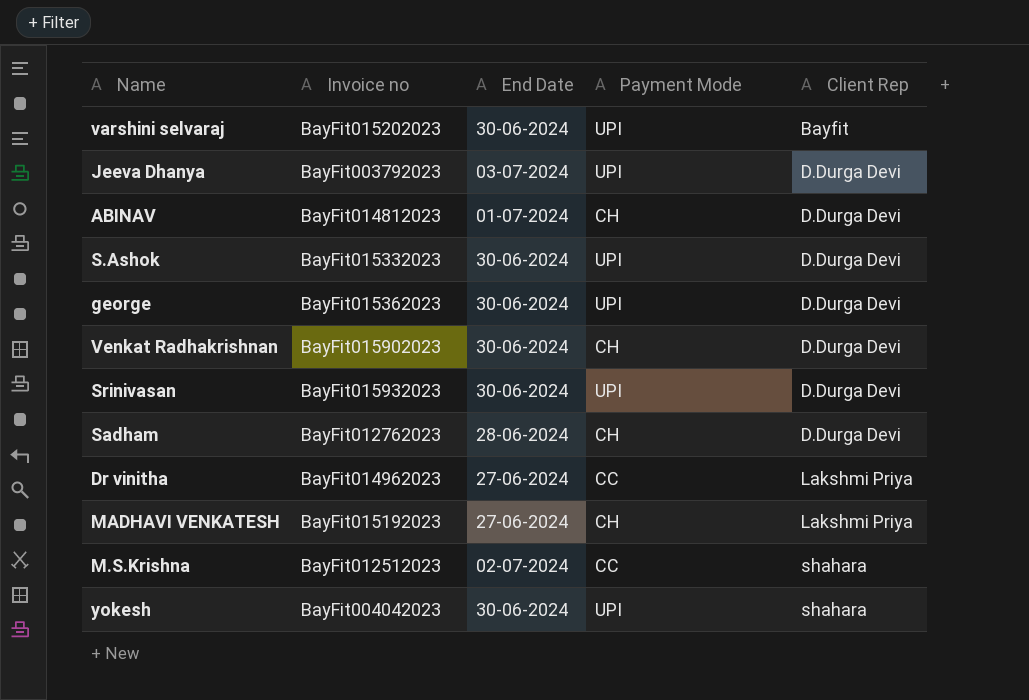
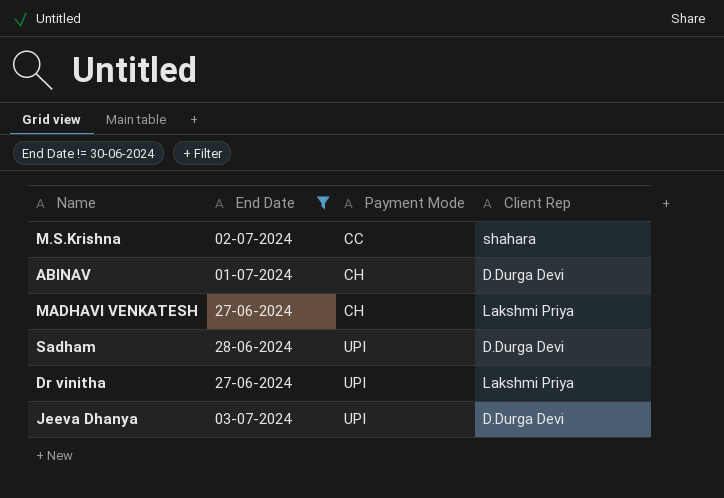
filter: none -> End Date != 30-06-2024
row order: Client Rep ascending -> Payment Mode ascending
column Invoice no | position: 2 -> none
Sadham | Payment Mode: CH -> UPI
Dr vinitha | Payment Mode: CC -> UPI

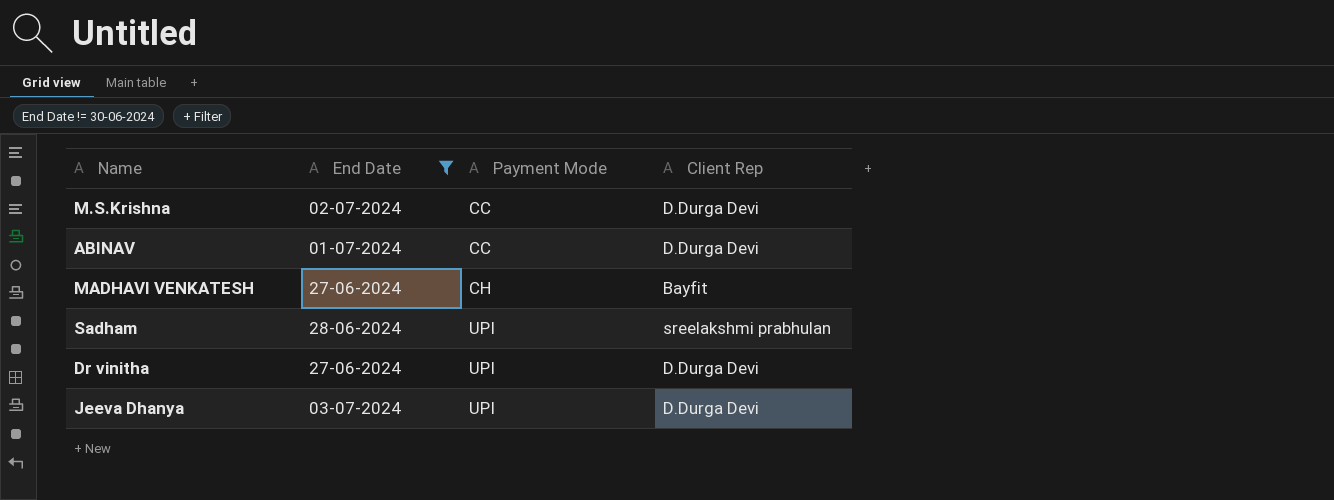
M.S.Krishna | Client Rep: shahara -> D.Durga Devi
ABINAV | Payment Mode: CH -> CC
MADHAVI VENKATESH | Client Rep: Lakshmi Priya -> Bayfit
Sadham | Client Rep: D.Durga Devi -> sreelakshmi prabhulan
Dr vinitha | Client Rep: Lakshmi Priya -> D.Durga Devi

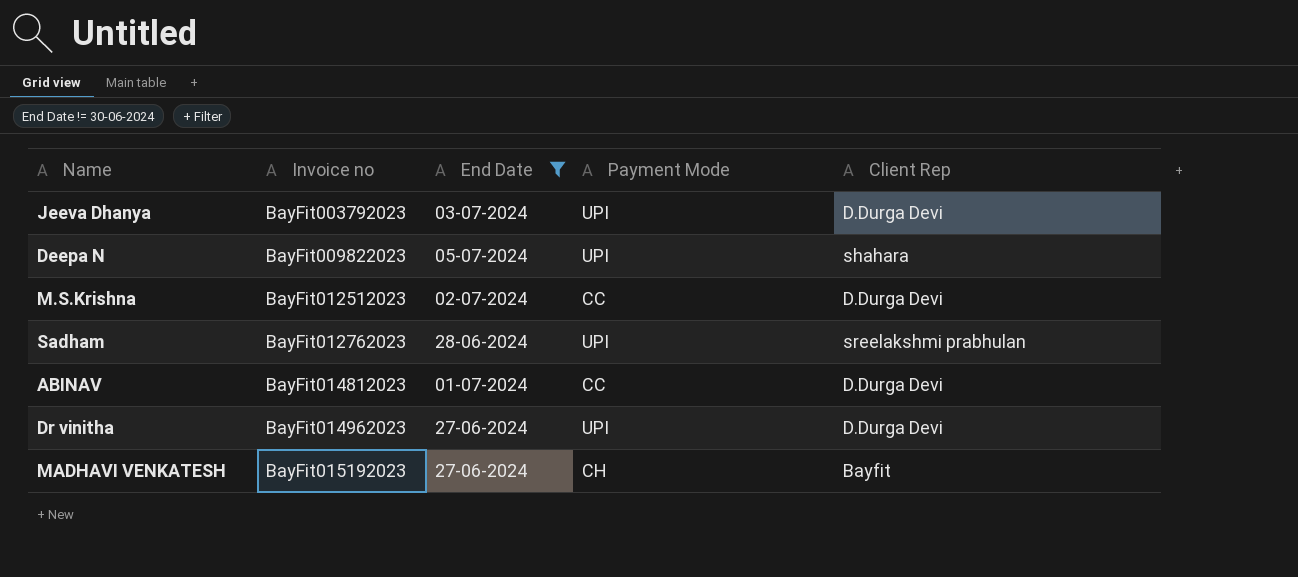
row order: Payment Mode ascending -> Invoice no ascending
column Invoice no | position: none -> 2
row Deepa N: none -> BayFit009822023 | 05-07-2024 | UPI | shahara

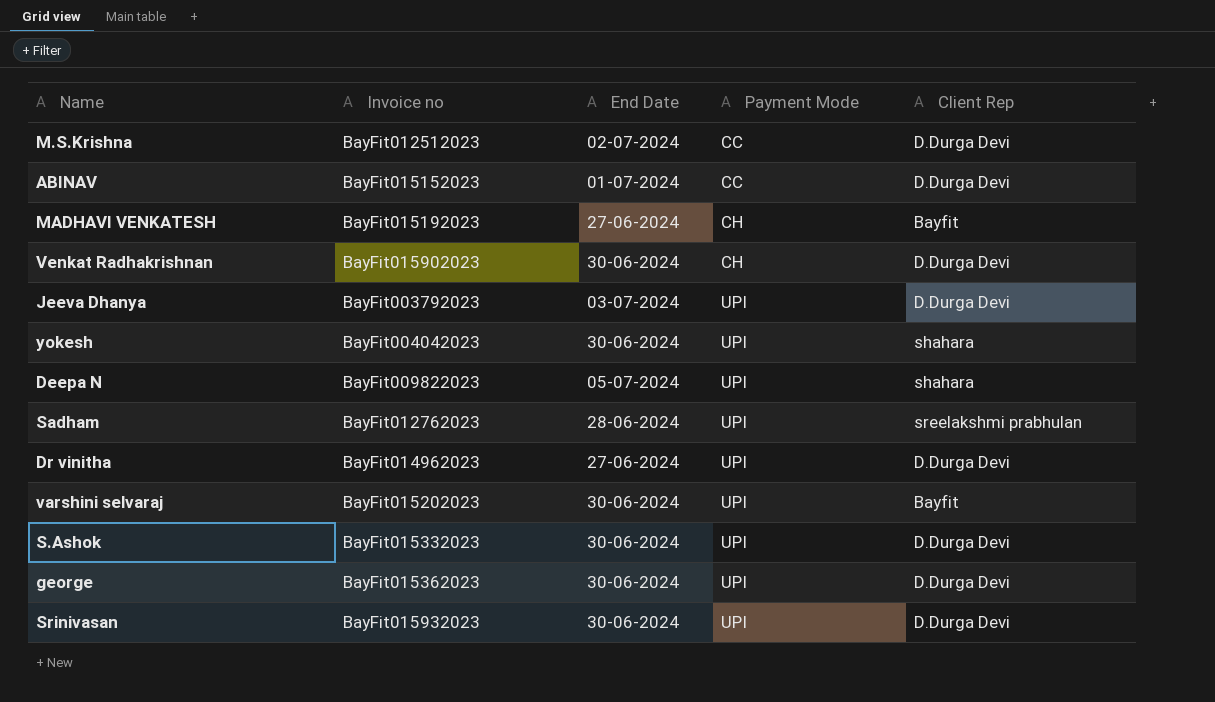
filter: End Date != 30-06-2024 -> none
row order: Invoice no ascending -> Payment Mode ascending
ABINAV | Invoice no: BayFit014812023 -> BayFit015152023

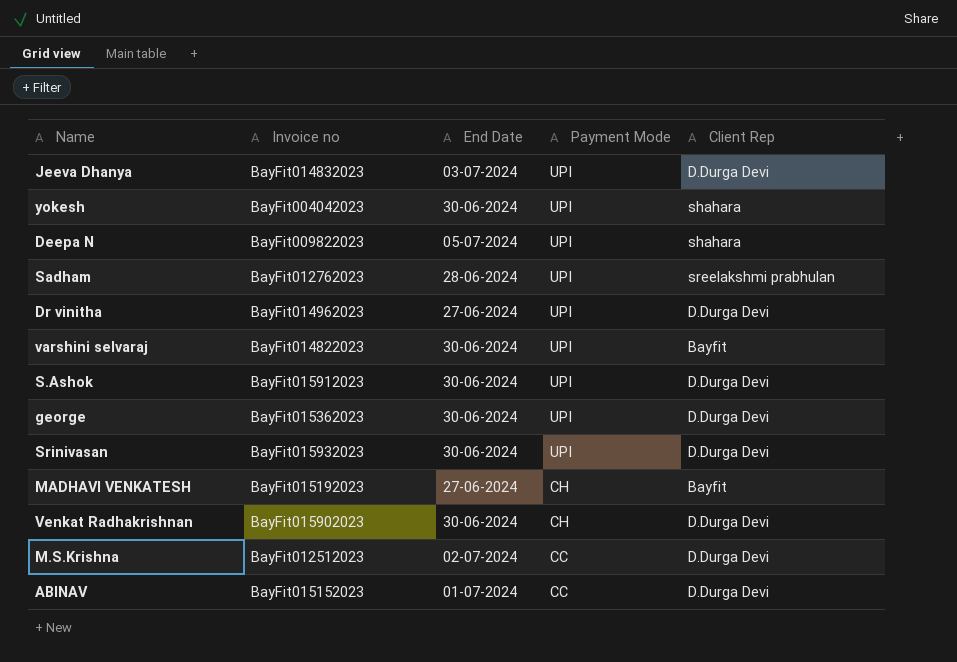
row order: Payment Mode ascending -> Payment Mode descending
Jeeva Dhanya | Invoice no: BayFit003792023 -> BayFit014832023
varshini selvaraj | Invoice no: BayFit015202023 -> BayFit014822023
S.Ashok | Invoice no: BayFit015332023 -> BayFit015912023

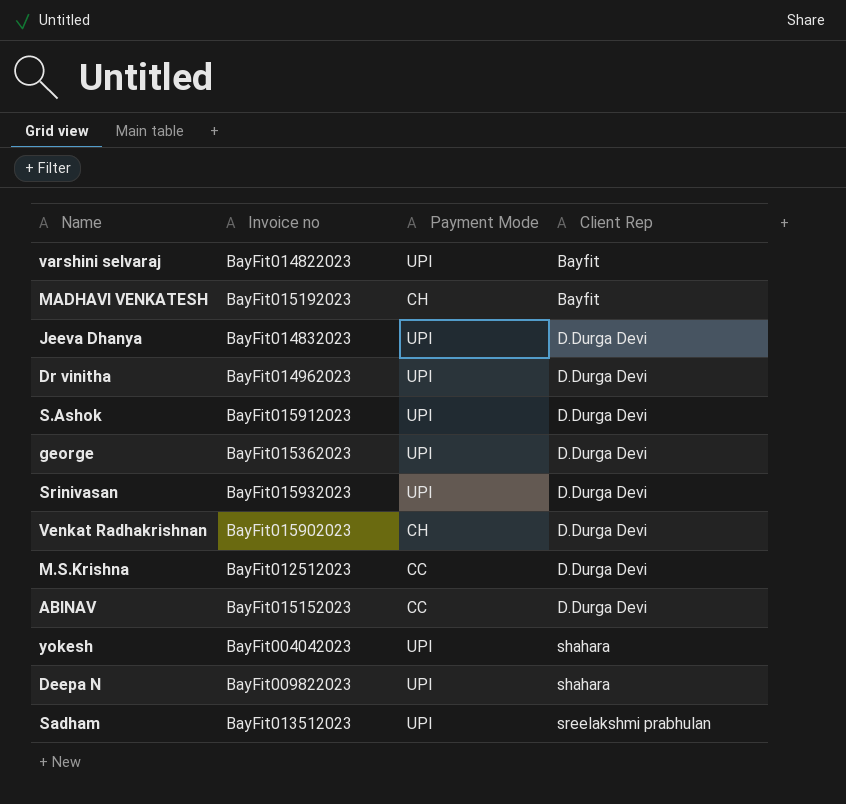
row order: Payment Mode descending -> Client Rep ascending
column End Date | position: 3 -> none
Sadham | Invoice no: BayFit012762023 -> BayFit013512023

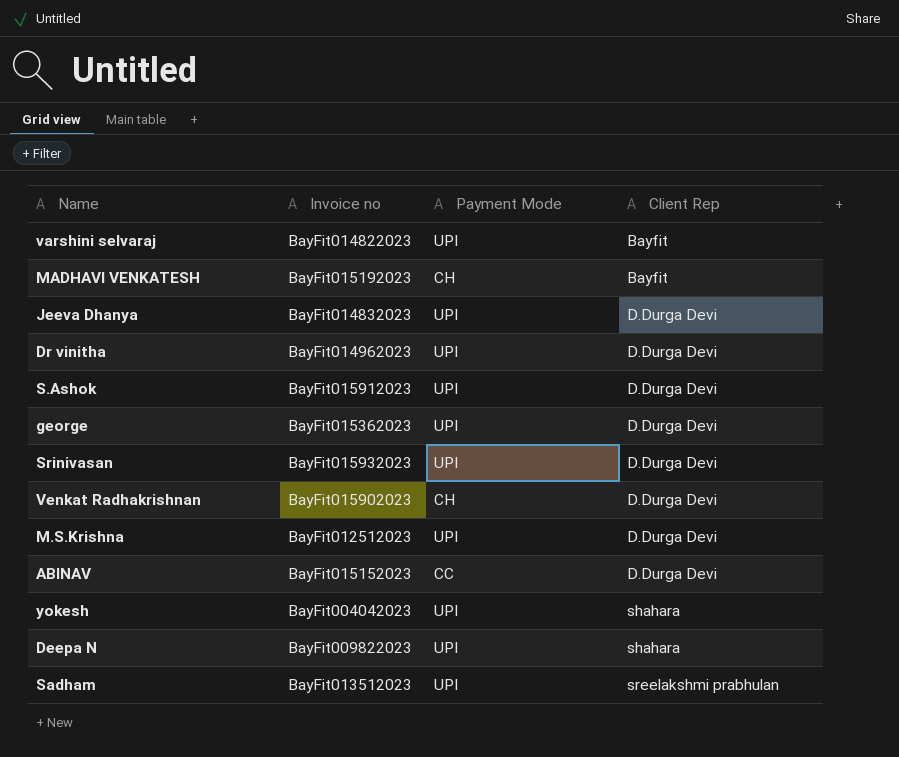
M.S.Krishna | Payment Mode: CC -> UPI

